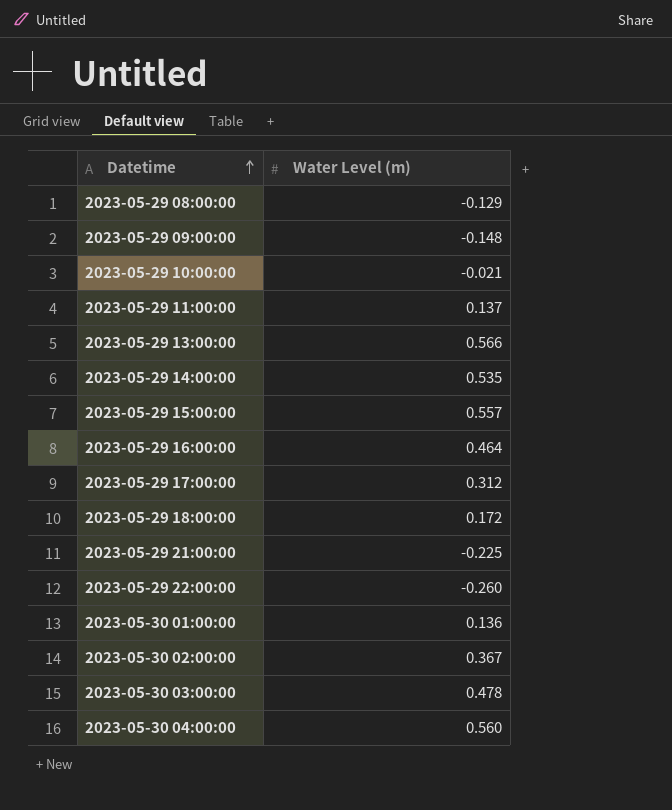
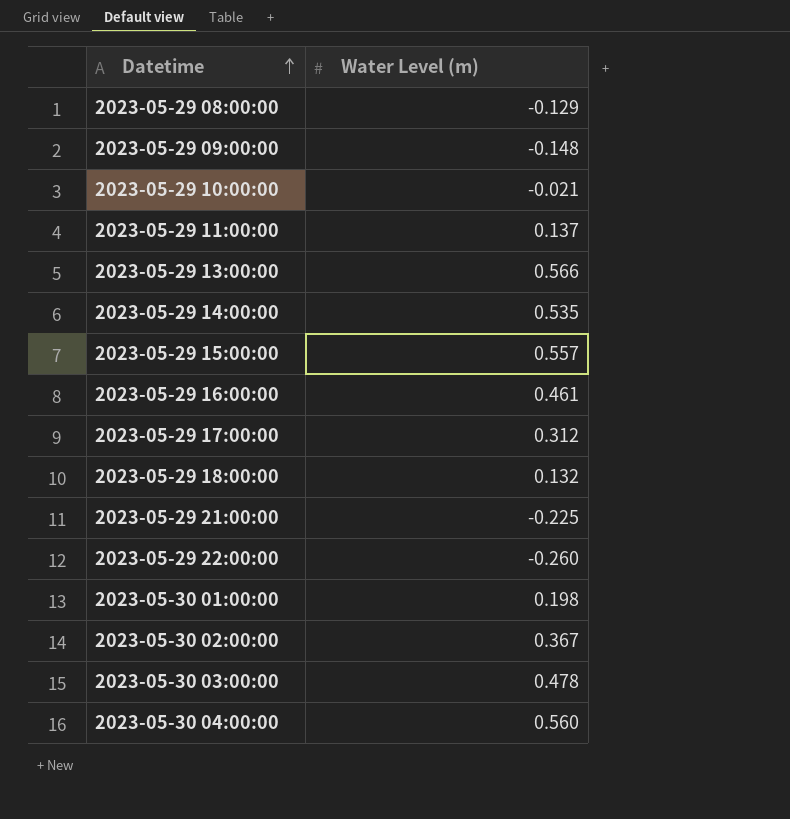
2023-05-29 16:00:00 | Water Level (m): 0.464 -> 0.461
2023-05-29 18:00:00 | Water Level (m): 0.172 -> 0.132
2023-05-30 01:00:00 | Water Level (m): 0.136 -> 0.198

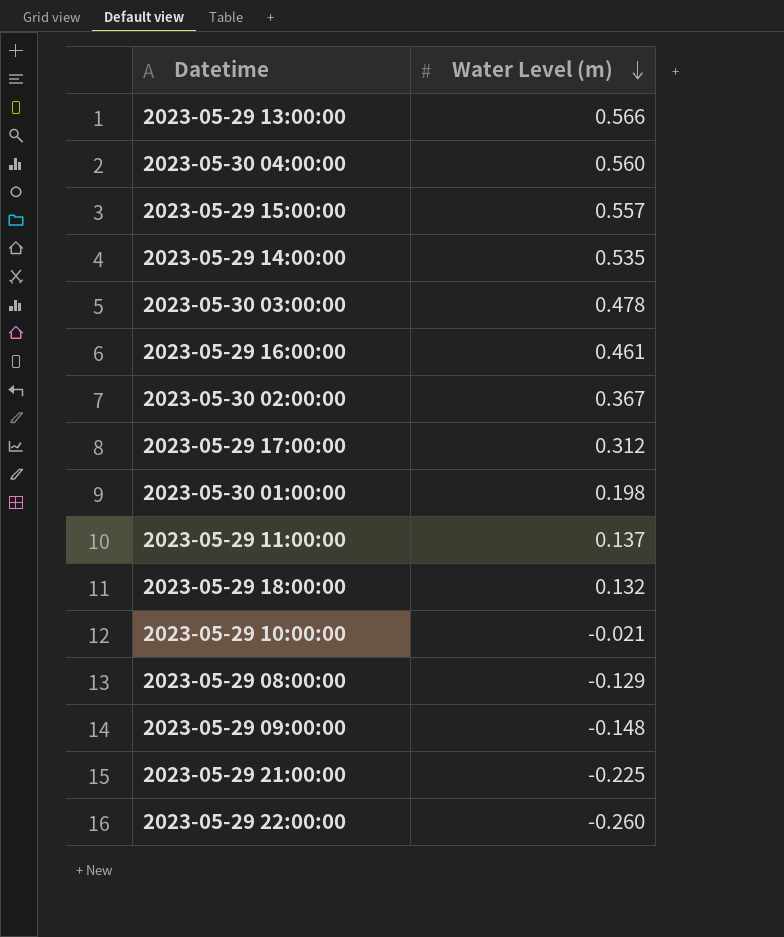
row order: Datetime ascending -> Water Level (m) descending

